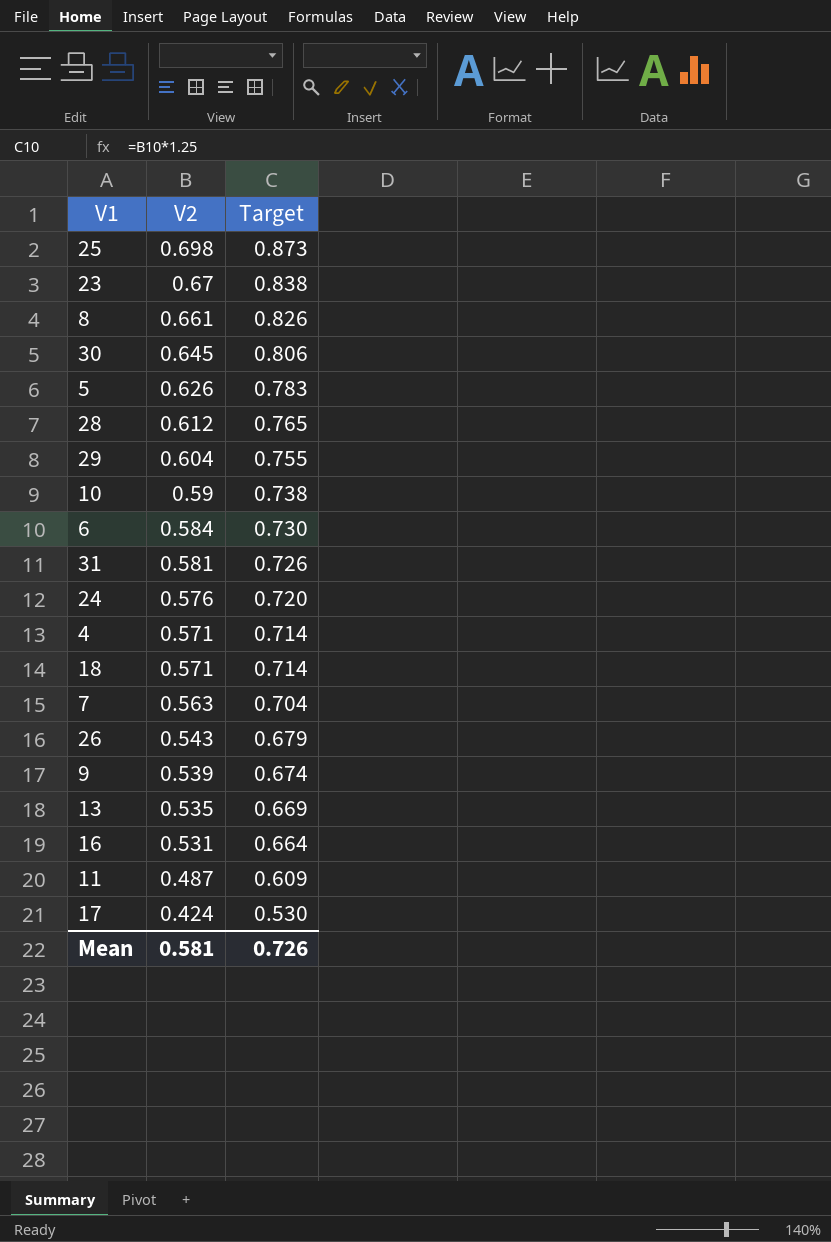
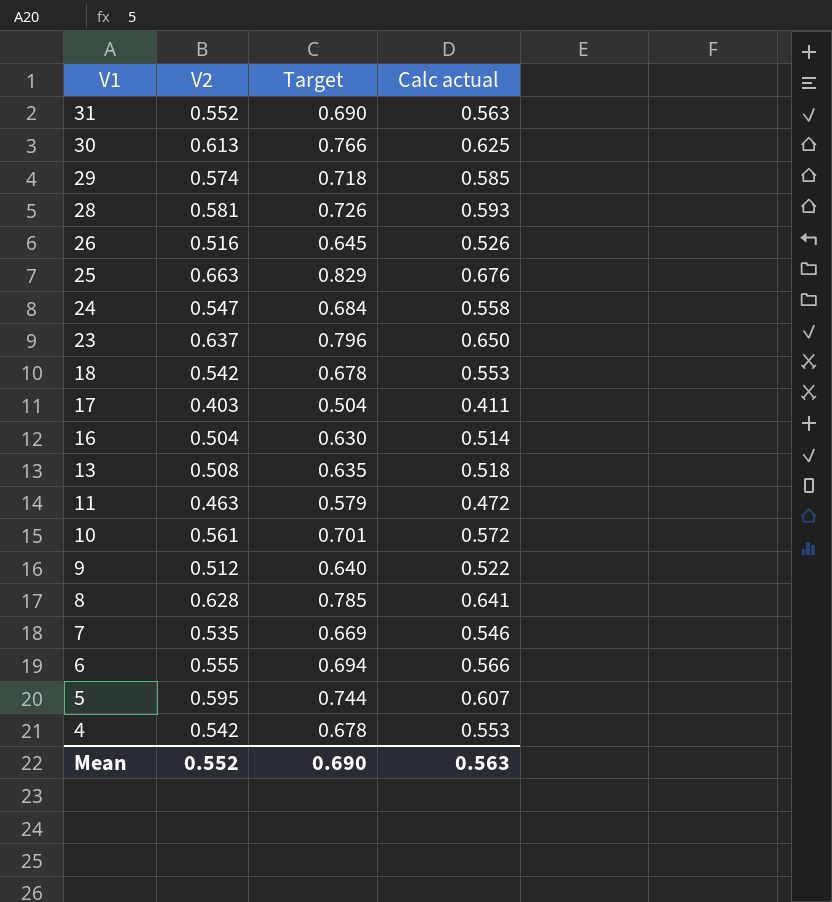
row order: V2 descending -> V1 descending
column Calc actual | formula: none -> [V2] * 1.02
31 | V2: 0.581 -> 0.552
31 | Target: 0.726 -> 0.690
30 | V2: 0.645 -> 0.613
30 | Target: 0.806 -> 0.766
29 | V2: 0.604 -> 0.574
29 | Target: 0.755 -> 0.718
28 | V2: 0.612 -> 0.581
28 | Target: 0.765 -> 0.726
26 | V2: 0.543 -> 0.516
26 | Target: 0.679 -> 0.645
25 | V2: 0.698 -> 0.663
25 | Target: 0.873 -> 0.829
24 | V2: 0.576 -> 0.547
24 | Target: 0.720 -> 0.684
23 | V2: 0.67 -> 0.637
23 | Target: 0.838 -> 0.796
18 | V2: 0.571 -> 0.542
18 | Target: 0.714 -> 0.678
17 | V2: 0.424 -> 0.403
17 | Target: 0.530 -> 0.504
16 | V2: 0.531 -> 0.504
16 | Target: 0.664 -> 0.630
13 | V2: 0.535 -> 0.508
13 | Target: 0.669 -> 0.635
11 | V2: 0.487 -> 0.463
11 | Target: 0.609 -> 0.579
10 | V2: 0.59 -> 0.561
10 | Target: 0.738 -> 0.701
9 | V2: 0.539 -> 0.512
9 | Target: 0.674 -> 0.640
8 | V2: 0.661 -> 0.628
8 | Target: 0.826 -> 0.785
7 | V2: 0.563 -> 0.535
7 | Target: 0.704 -> 0.669
6 | V2: 0.584 -> 0.555
6 | Target: 0.730 -> 0.694
5 | V2: 0.626 -> 0.595
5 | Target: 0.783 -> 0.744
4 | V2: 0.571 -> 0.542
4 | Target: 0.714 -> 0.678
Mean | V2: 0.581 -> 0.552
Mean | Target: 0.726 -> 0.690

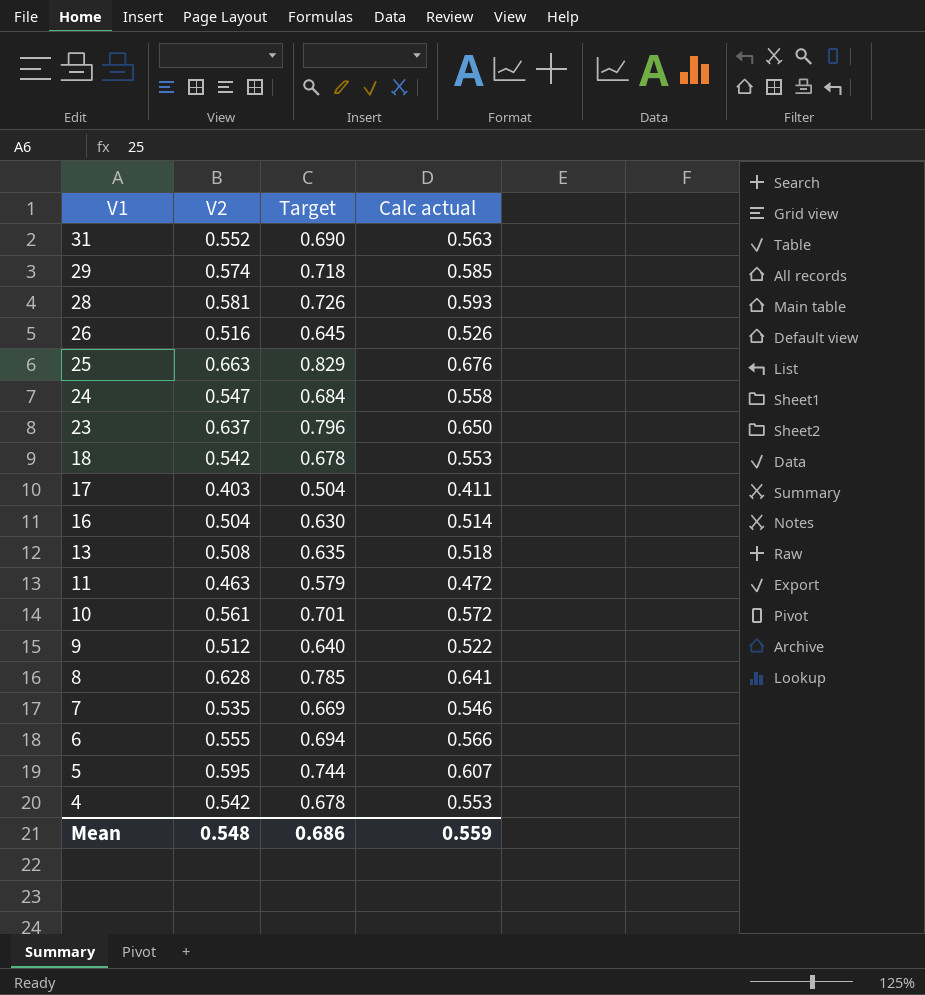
row 30: 0.613 | 0.766 | 0.625 -> none
Mean | V2: 0.552 -> 0.548
Mean | Target: 0.690 -> 0.686
Mean | Calc actual: 0.563 -> 0.559

